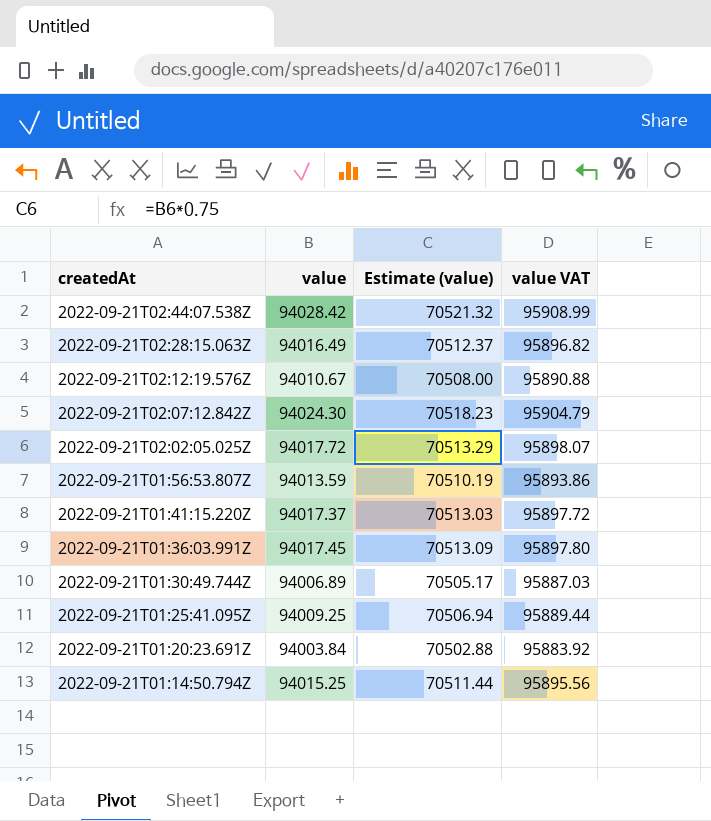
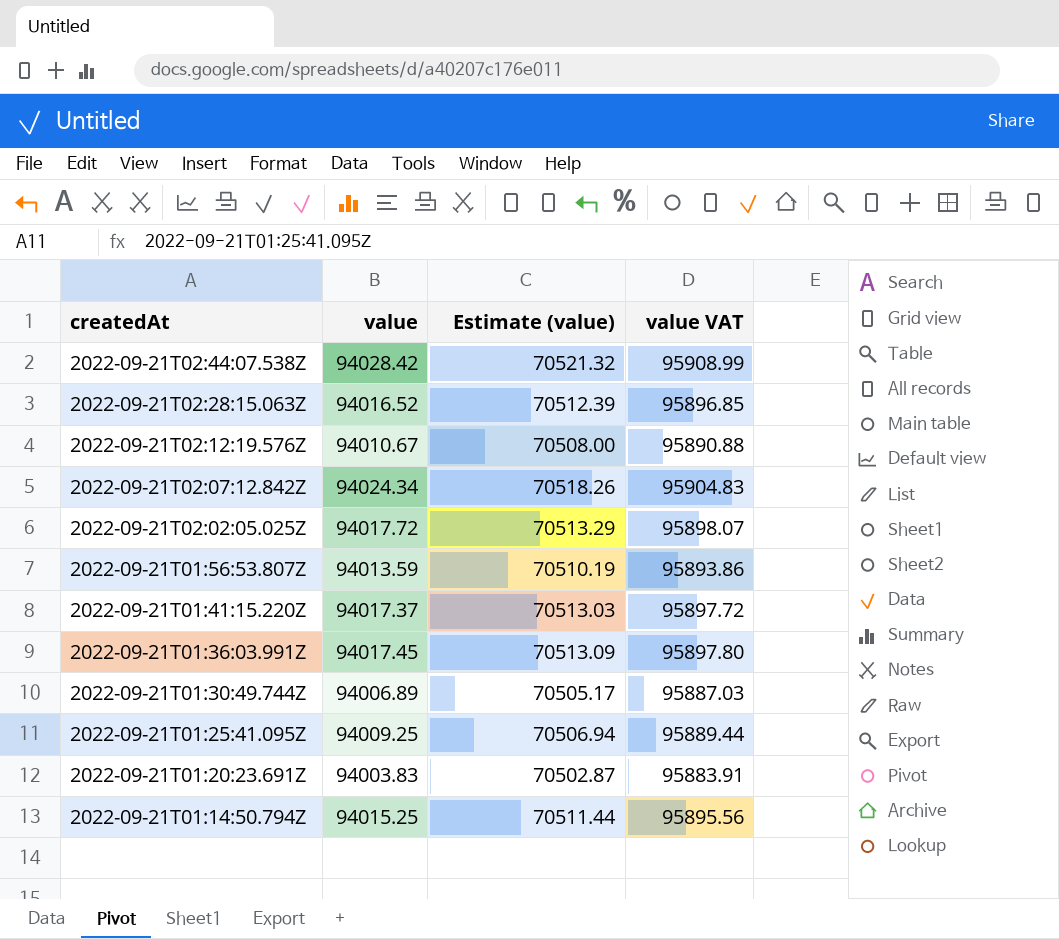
2022-09-21T02:28:15.063Z | value: 94016.49 -> 94016.52
2022-09-21T02:28:15.063Z | Estimate (value): 70512.37 -> 70512.39
2022-09-21T02:28:15.063Z | value VAT: 95896.82 -> 95896.85
2022-09-21T02:07:12.842Z | value: 94024.30 -> 94024.34
2022-09-21T02:07:12.842Z | Estimate (value): 70518.23 -> 70518.26
2022-09-21T02:07:12.842Z | value VAT: 95904.79 -> 95904.83
2022-09-21T01:20:23.691Z | value: 94003.84 -> 94003.83
2022-09-21T01:20:23.691Z | Estimate (value): 70502.88 -> 70502.87
2022-09-21T01:20:23.691Z | value VAT: 95883.92 -> 95883.91

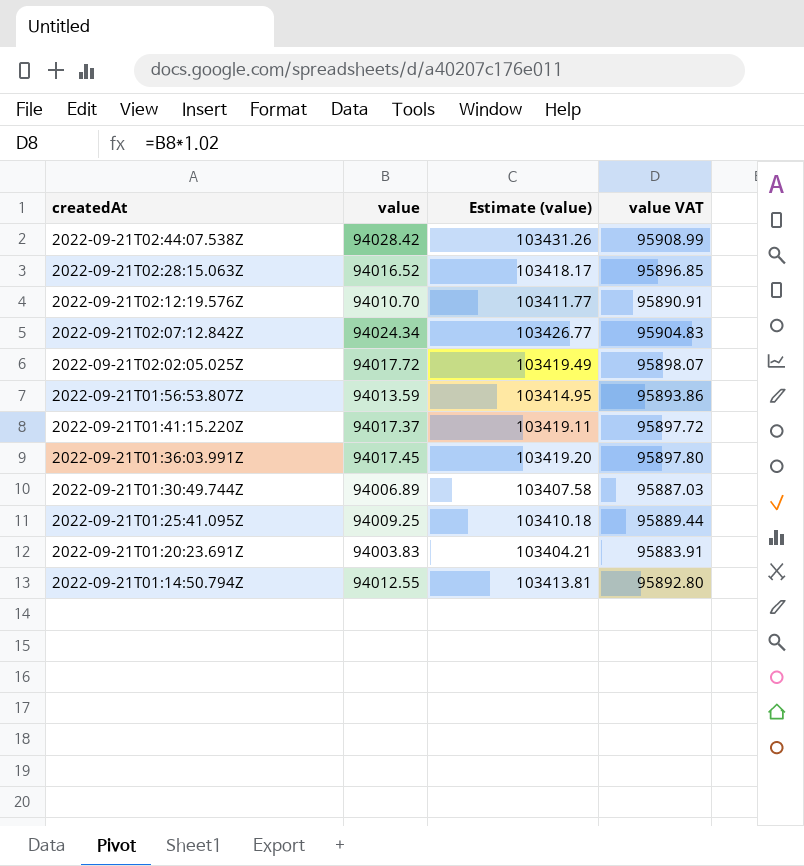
column Estimate (value) | formula: [value] * 0.75 -> [value] * 1.1
2022-09-21T02:12:19.576Z | value: 94010.67 -> 94010.70
2022-09-21T02:12:19.576Z | value VAT: 95890.88 -> 95890.91
2022-09-21T01:14:50.794Z | value: 94015.25 -> 94012.55
2022-09-21T01:14:50.794Z | value VAT: 95895.56 -> 95892.80

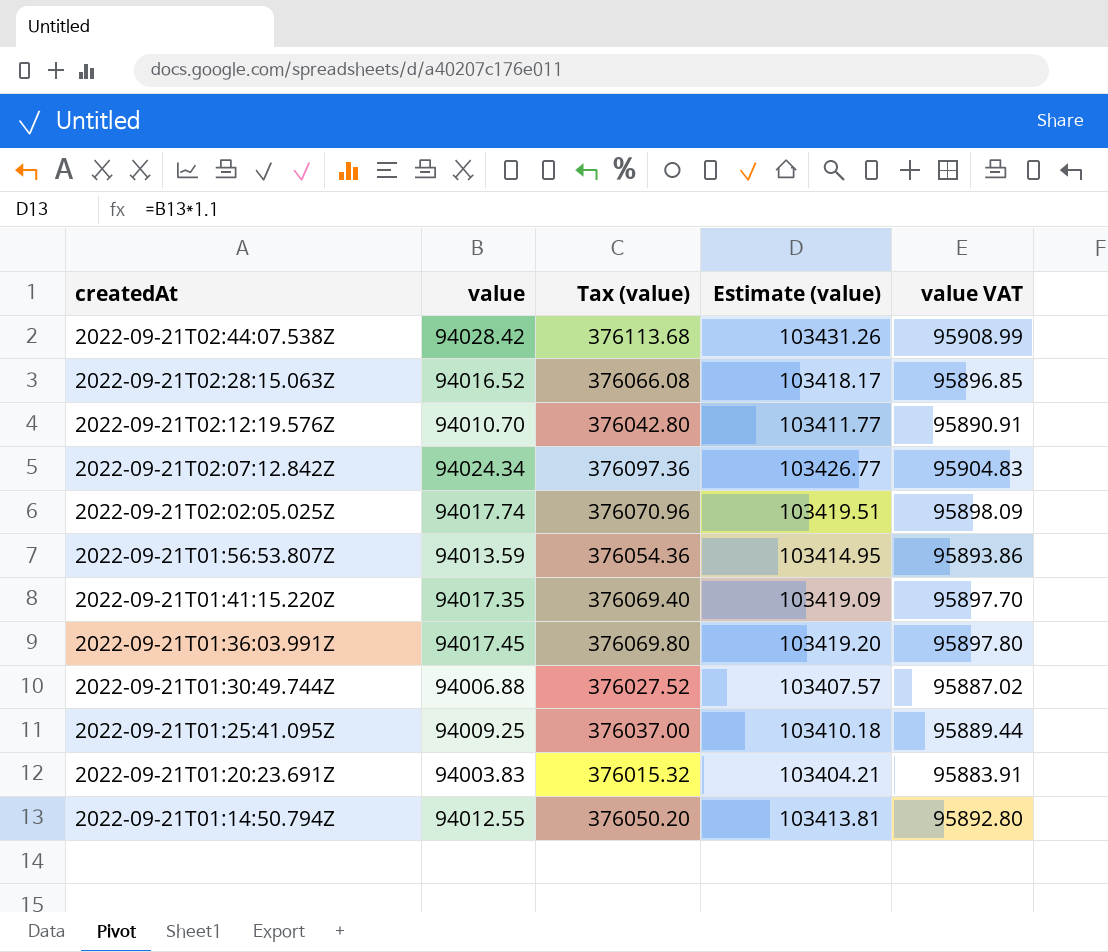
column Tax (value) | formula: none -> [value] * 4
2022-09-21T02:02:05.025Z | value: 94017.72 -> 94017.74
2022-09-21T02:02:05.025Z | Estimate (value): 103419.49 -> 103419.51
2022-09-21T02:02:05.025Z | value VAT: 95898.07 -> 95898.09
2022-09-21T01:41:15.220Z | value: 94017.37 -> 94017.35
2022-09-21T01:41:15.220Z | Estimate (value): 103419.11 -> 103419.09
2022-09-21T01:41:15.220Z | value VAT: 95897.72 -> 95897.70
2022-09-21T01:30:49.744Z | value: 94006.89 -> 94006.88
2022-09-21T01:30:49.744Z | Estimate (value): 103407.58 -> 103407.57
2022-09-21T01:30:49.744Z | value VAT: 95887.03 -> 95887.02

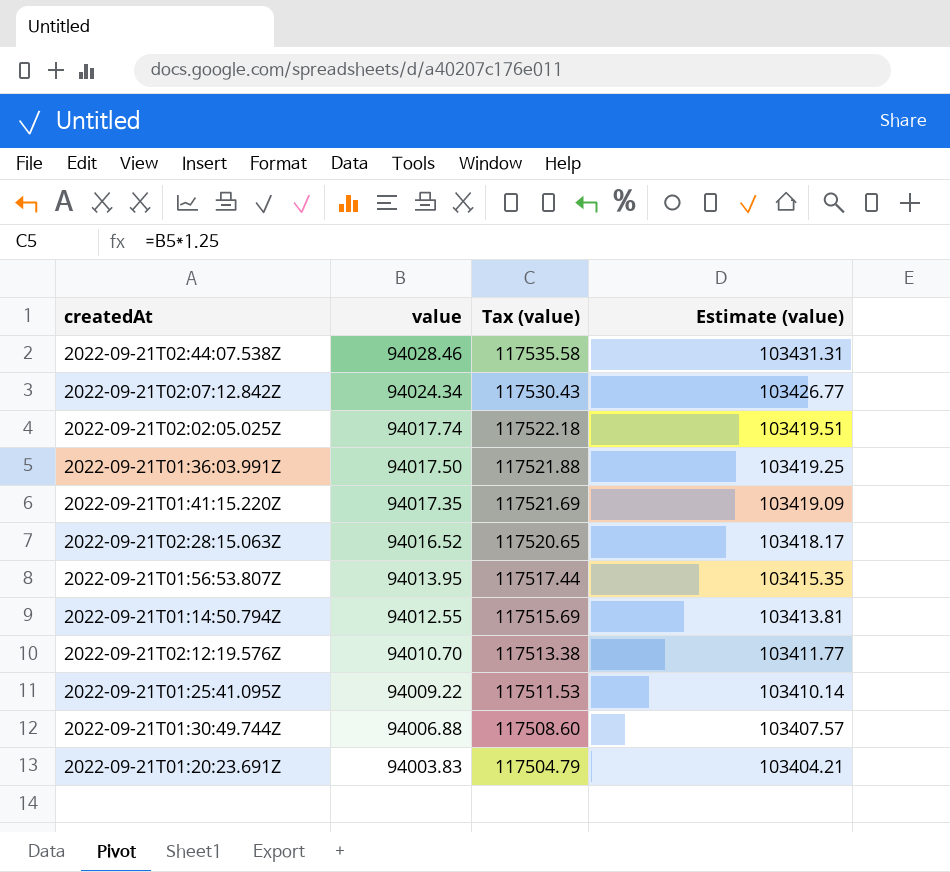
row order: createdAt descending -> value descending
column value VAT | formula: [value] * 1.02 -> none
column Tax (value) | formula: [value] * 4 -> [value] * 1.25
2022-09-21T02:44:07.538Z | value: 94028.42 -> 94028.46
2022-09-21T02:44:07.538Z | Estimate (value): 103431.26 -> 103431.31
2022-09-21T01:36:03.991Z | value: 94017.45 -> 94017.50
2022-09-21T01:36:03.991Z | Estimate (value): 103419.20 -> 103419.25
2022-09-21T01:56:53.807Z | value: 94013.59 -> 94013.95
2022-09-21T01:56:53.807Z | Estimate (value): 103414.95 -> 103415.35
2022-09-21T01:25:41.095Z | value: 94009.25 -> 94009.22
2022-09-21T01:25:41.095Z | Estimate (value): 103410.18 -> 103410.14

